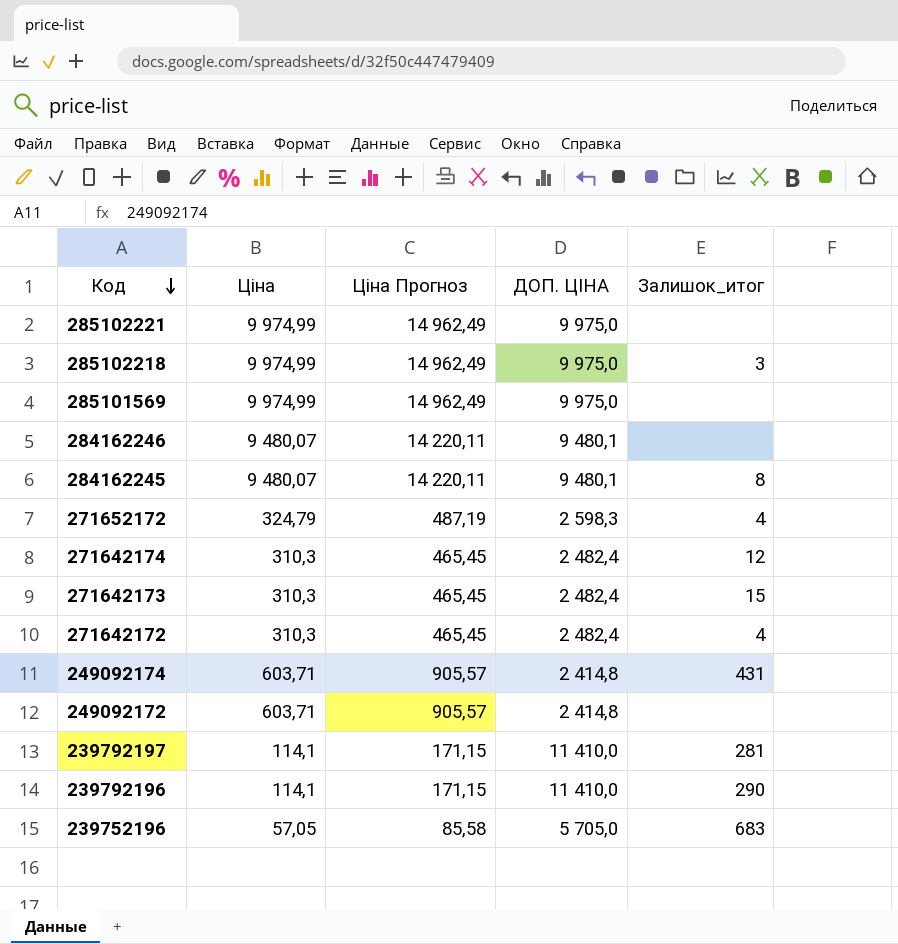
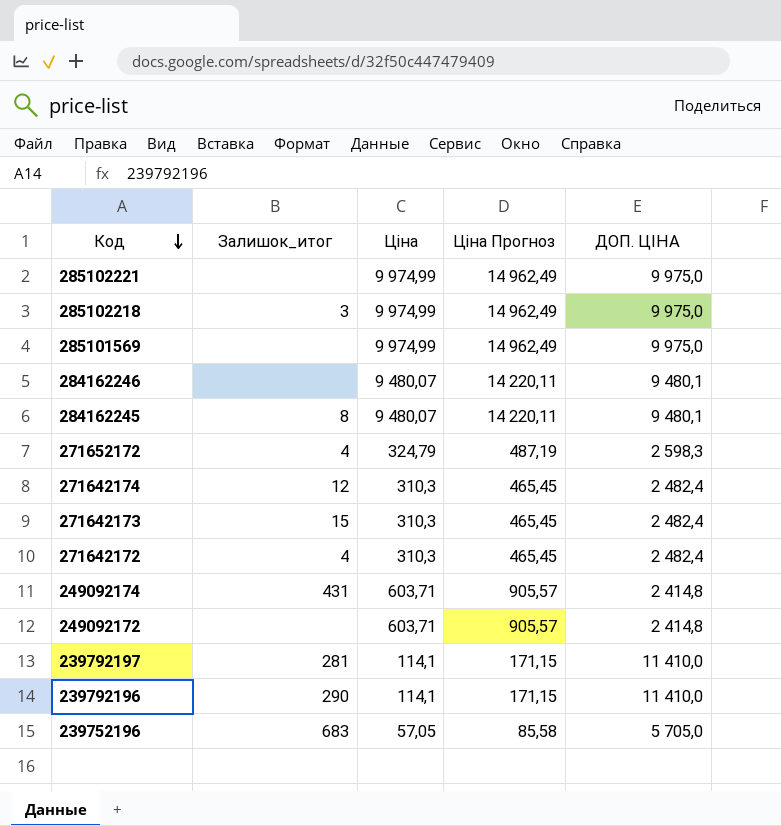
column Залишок_итог | position: 5 -> 2

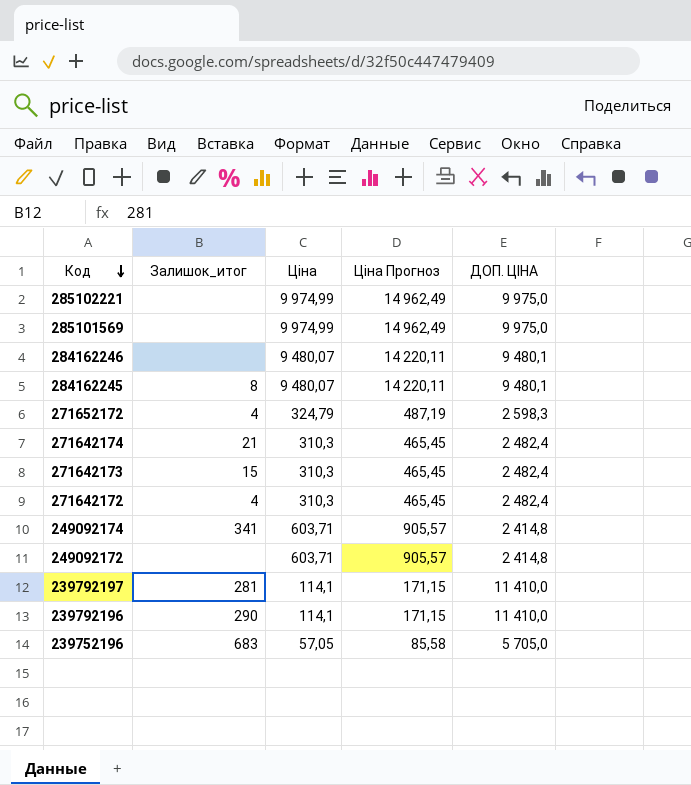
row 285102218: 3 | 9 974,99 | 14 962,49 | 9 975,0 -> none
271642174 | Залишок_итог: 12 -> 21
249092174 | Залишок_итог: 431 -> 341

